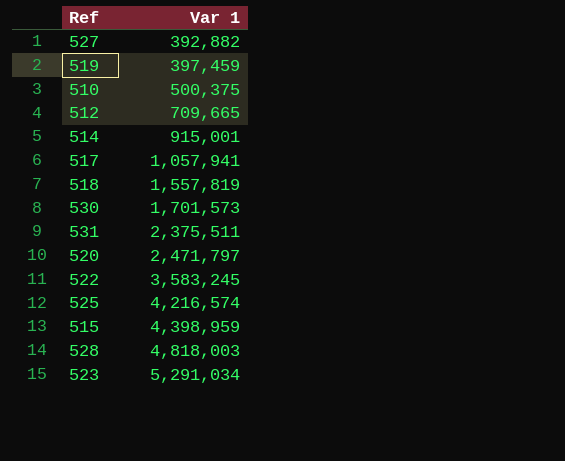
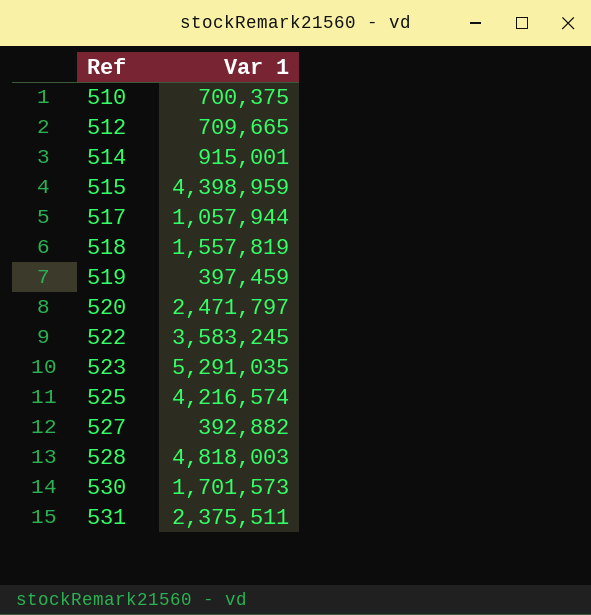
row order: Var 1 ascending -> Ref ascending
510 | Var 1: 500,375 -> 700,375
517 | Var 1: 1,057,941 -> 1,057,944
523 | Var 1: 5,291,034 -> 5,291,035

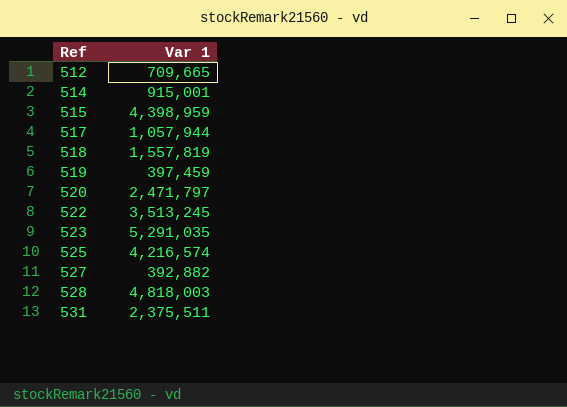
row 510: 700,375 -> none
row 530: 1,701,573 -> none
522 | Var 1: 3,583,245 -> 3,513,245

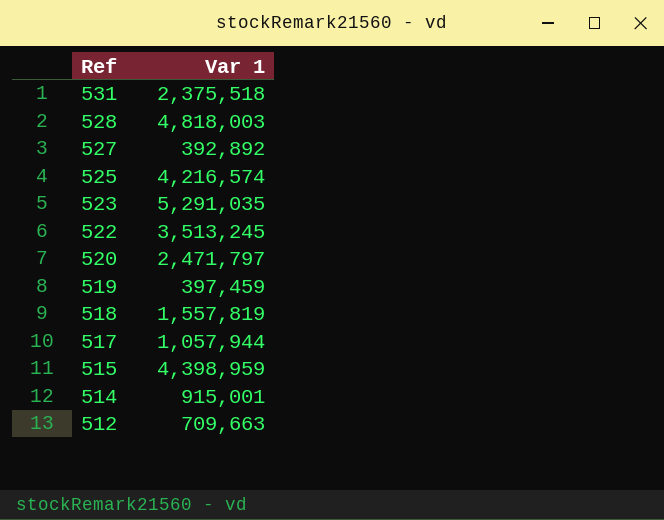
row order: Ref ascending -> Ref descending
531 | Var 1: 2,375,511 -> 2,375,518
527 | Var 1: 392,882 -> 392,892
512 | Var 1: 709,665 -> 709,663

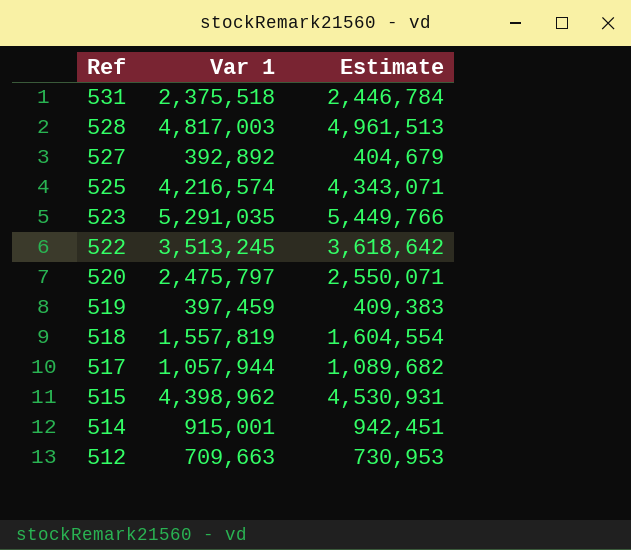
column Estimate | formula: none -> [Var 1] * 1.03
528 | Var 1: 4,818,003 -> 4,817,003
520 | Var 1: 2,471,797 -> 2,475,797
515 | Var 1: 4,398,959 -> 4,398,962

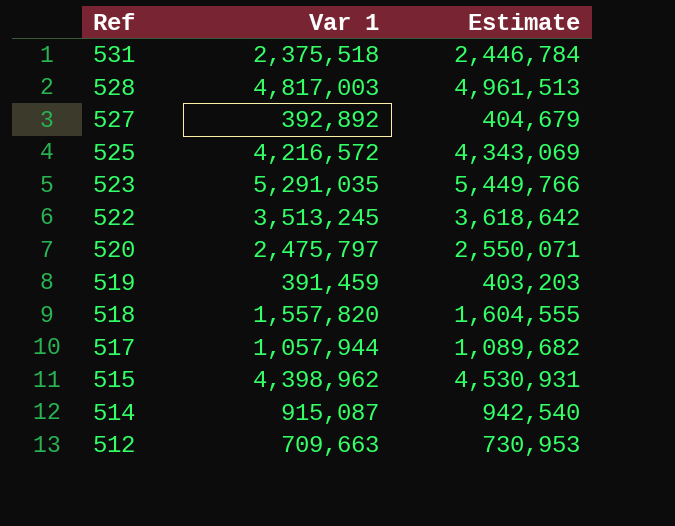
525 | Var 1: 4,216,574 -> 4,216,572
525 | Estimate: 4,343,071 -> 4,343,069
519 | Var 1: 397,459 -> 391,459
519 | Estimate: 409,383 -> 403,203
518 | Var 1: 1,557,819 -> 1,557,820
518 | Estimate: 1,604,554 -> 1,604,555
514 | Var 1: 915,001 -> 915,087
514 | Estimate: 942,451 -> 942,540

